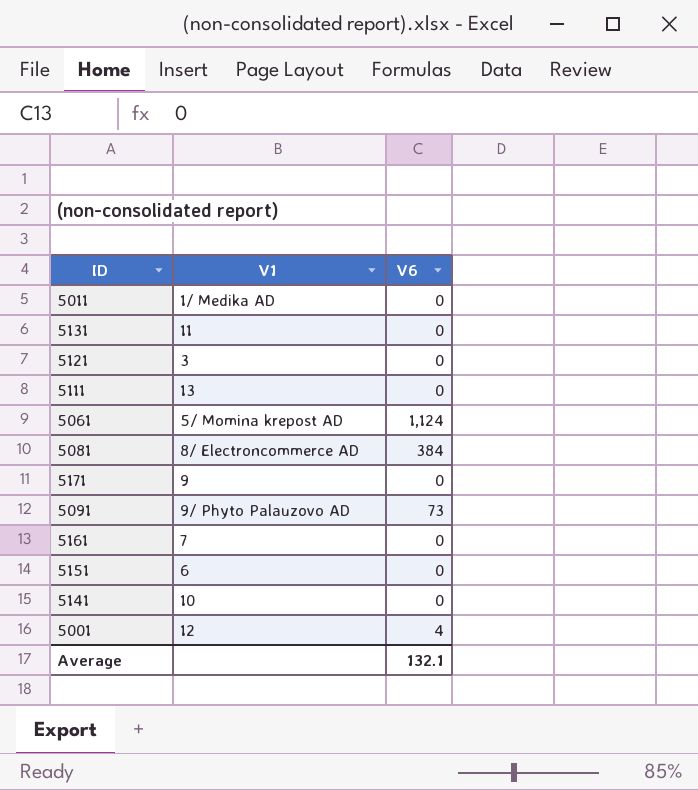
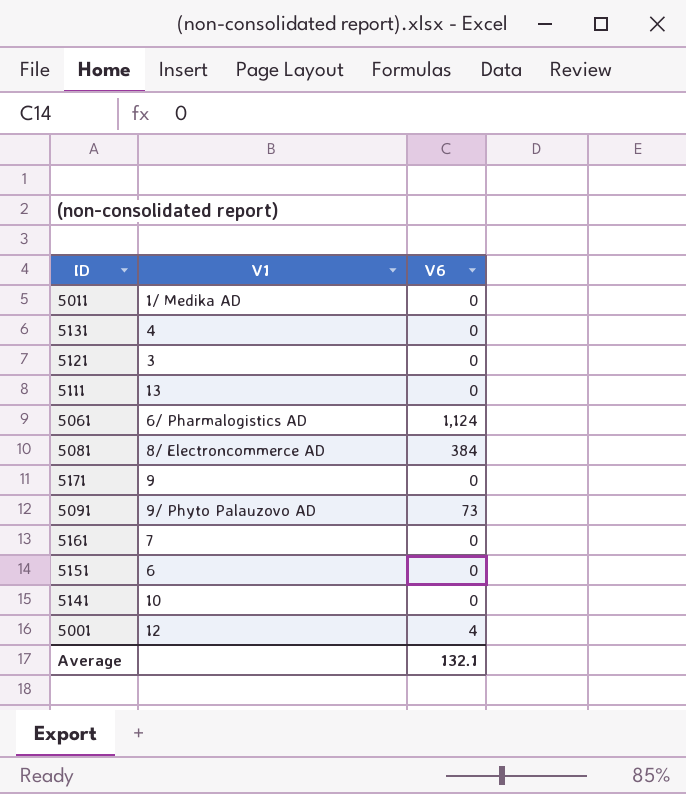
5131 | V1: 11 -> 4
5061 | V1: 5/ Momina krepost AD -> 6/ Pharmalogistics AD

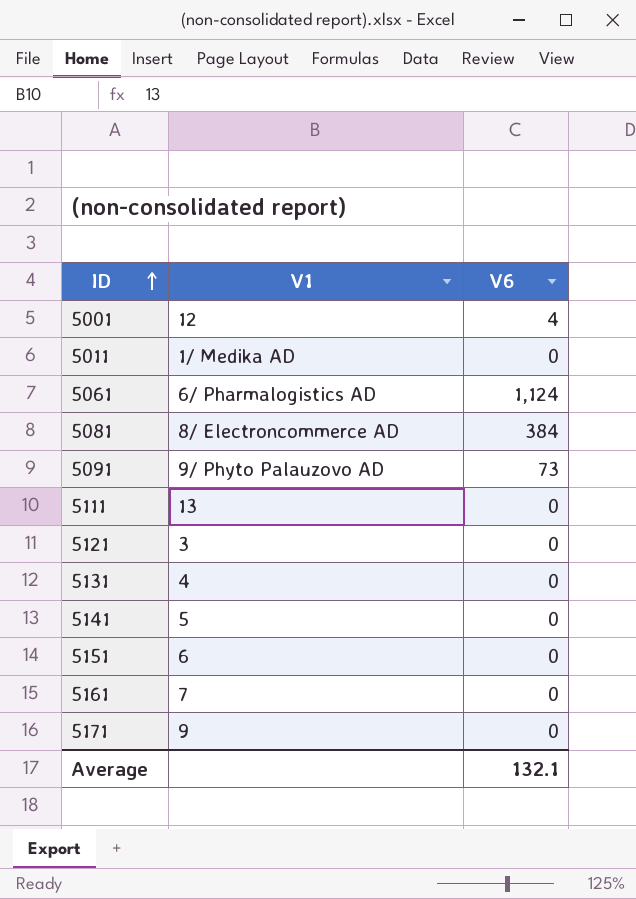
row order: none -> ID ascending
5141 | V1: 10 -> 5

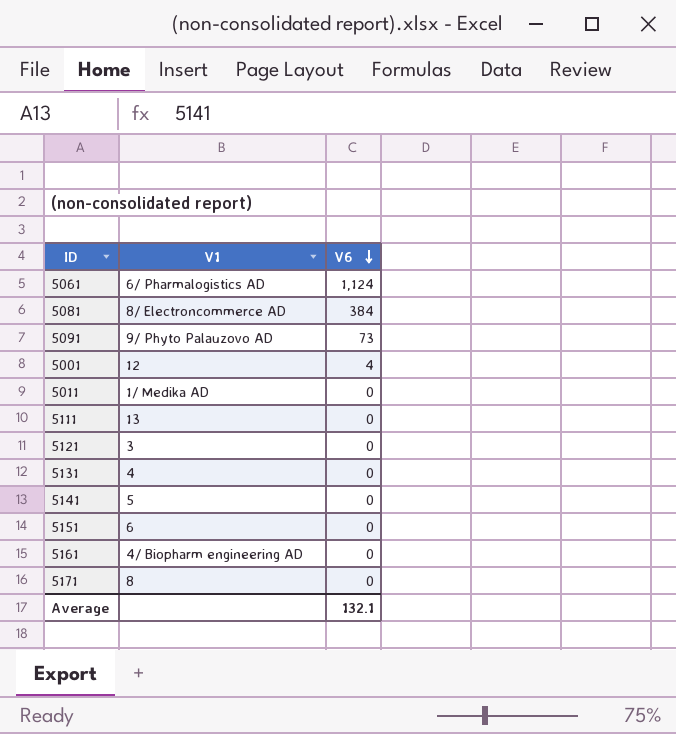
row order: ID ascending -> V6 descending
5161 | V1: 7 -> 4/ Biopharm engineering AD
5171 | V1: 9 -> 8

